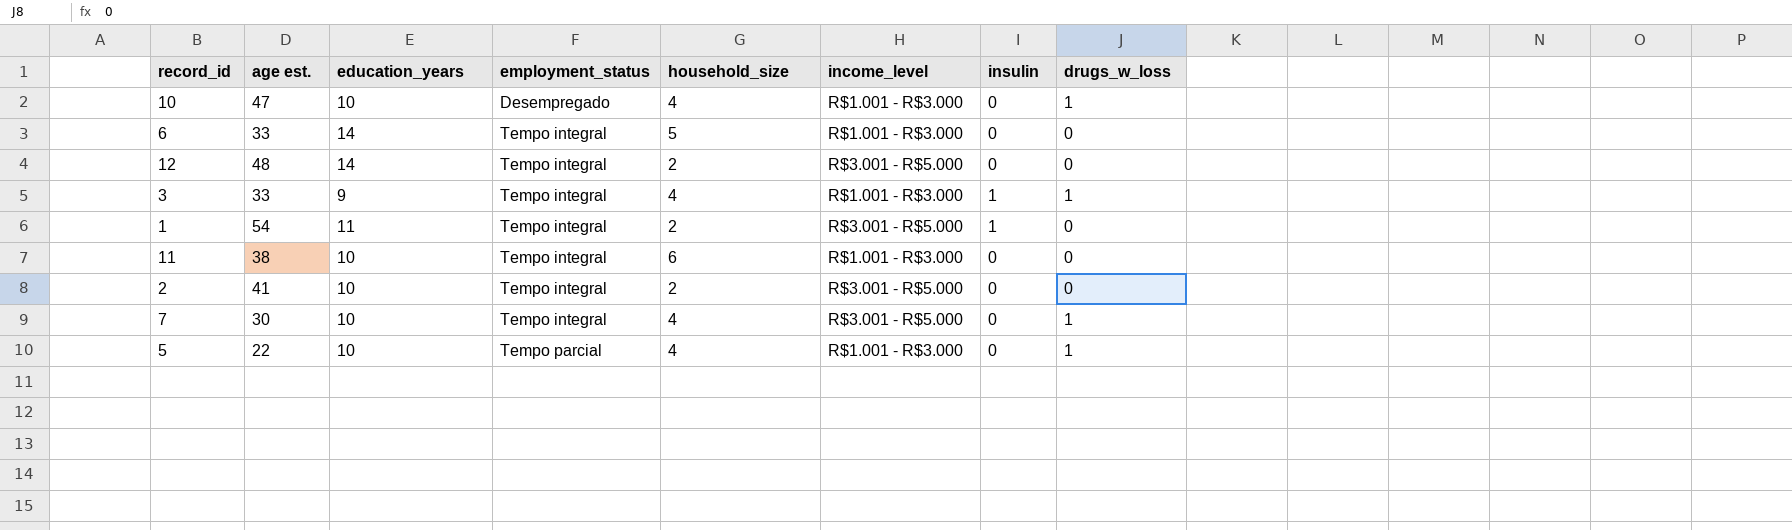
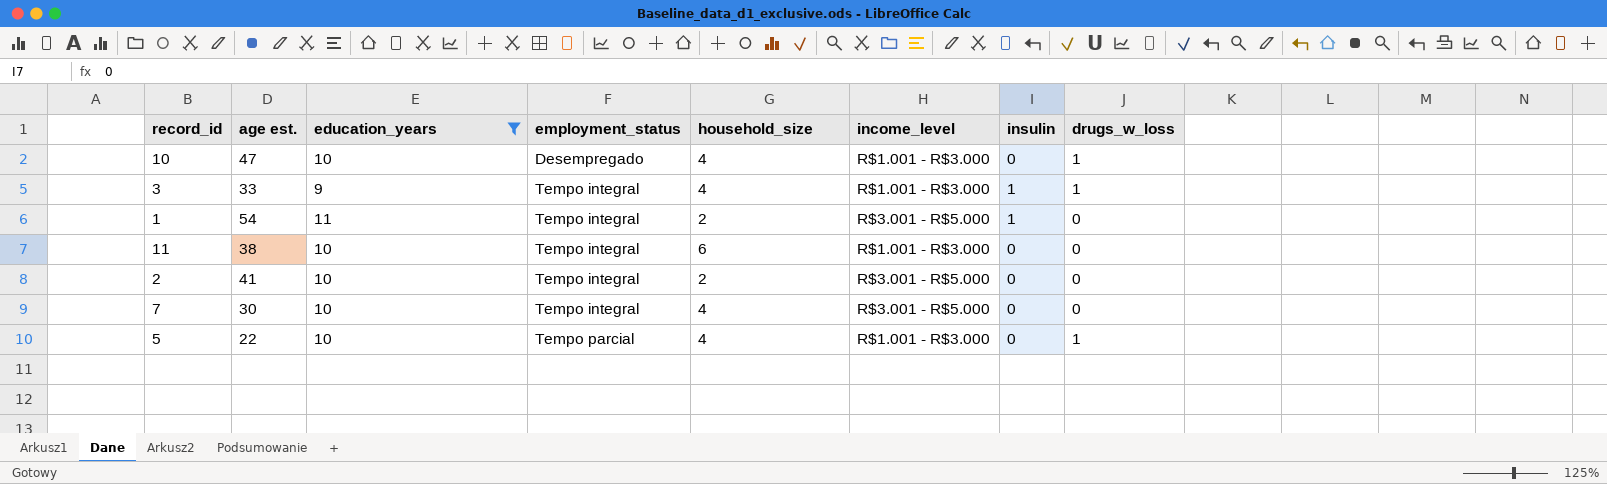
filter: none -> education_years != 14
7 | drugs_w_loss: 1 -> 0

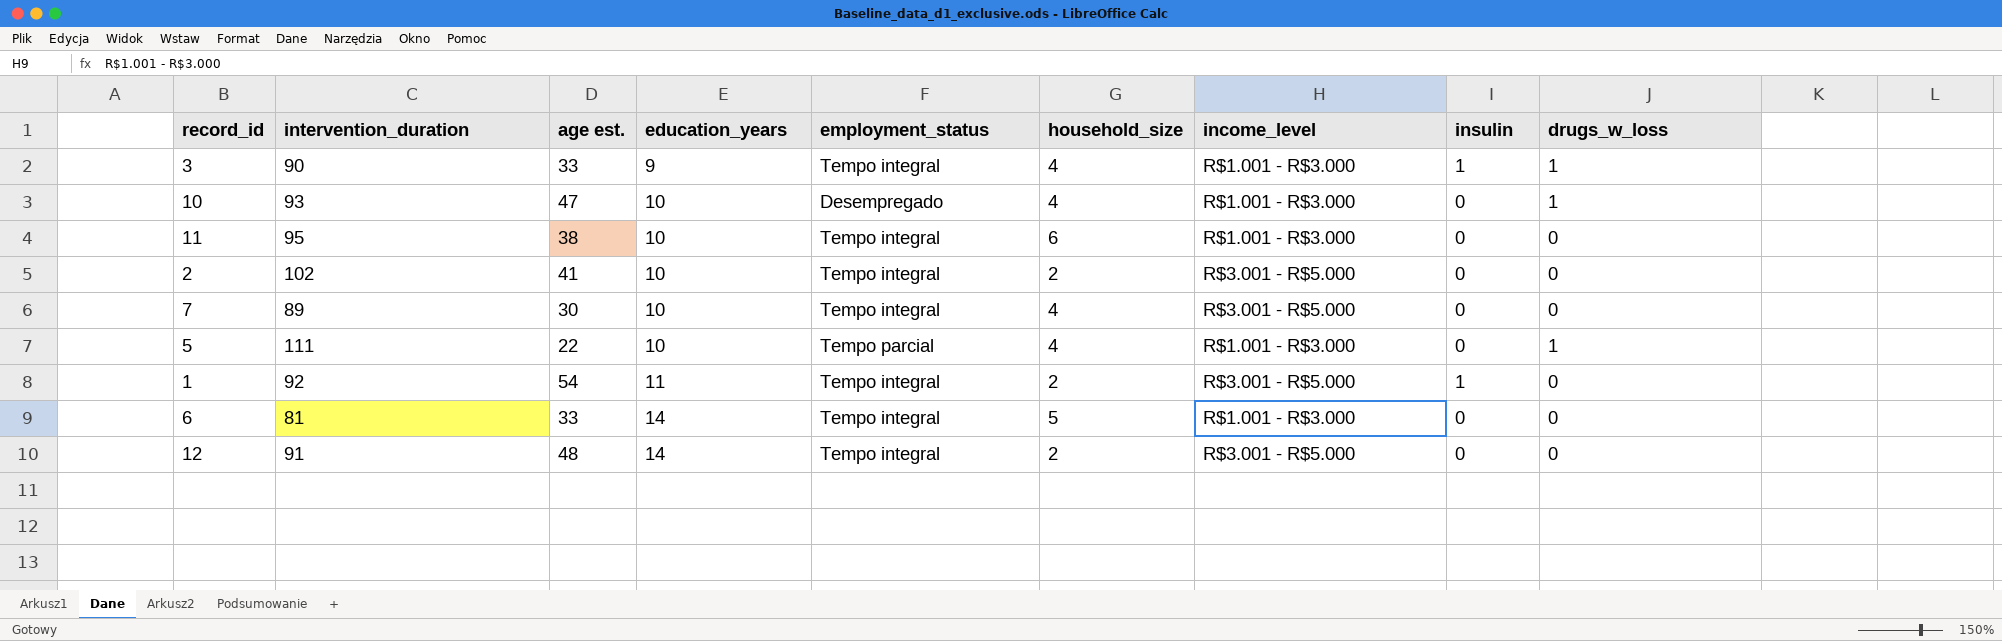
filter: education_years != 14 -> none
row order: employment_status ascending -> education_years ascending
column intervention_duration | position: none -> 2

